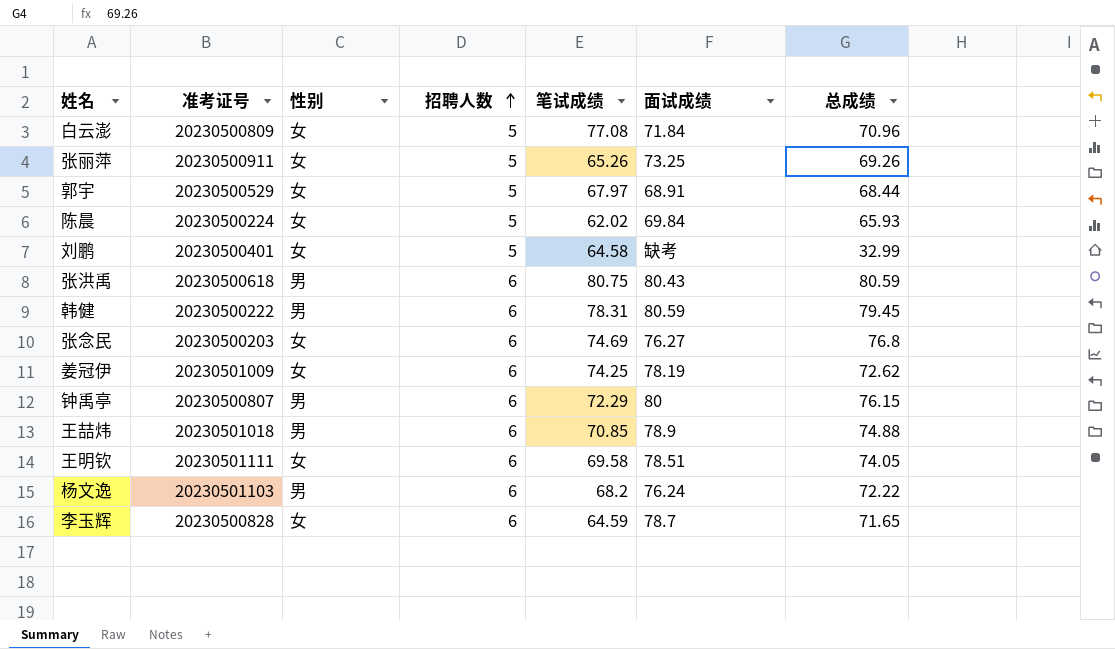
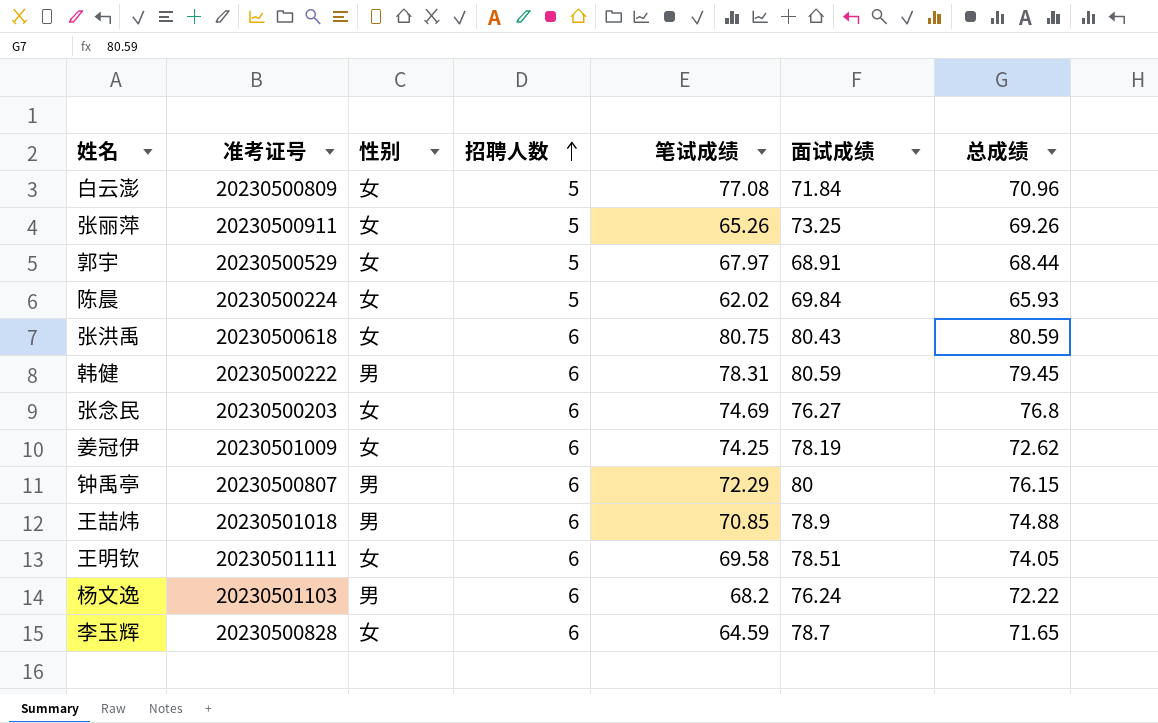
row 刘鹏: 20230500401 | 女 | 5 | 64.58 | 缺考 | 32.99 -> none
张洪禹 | 性别: 男 -> 女

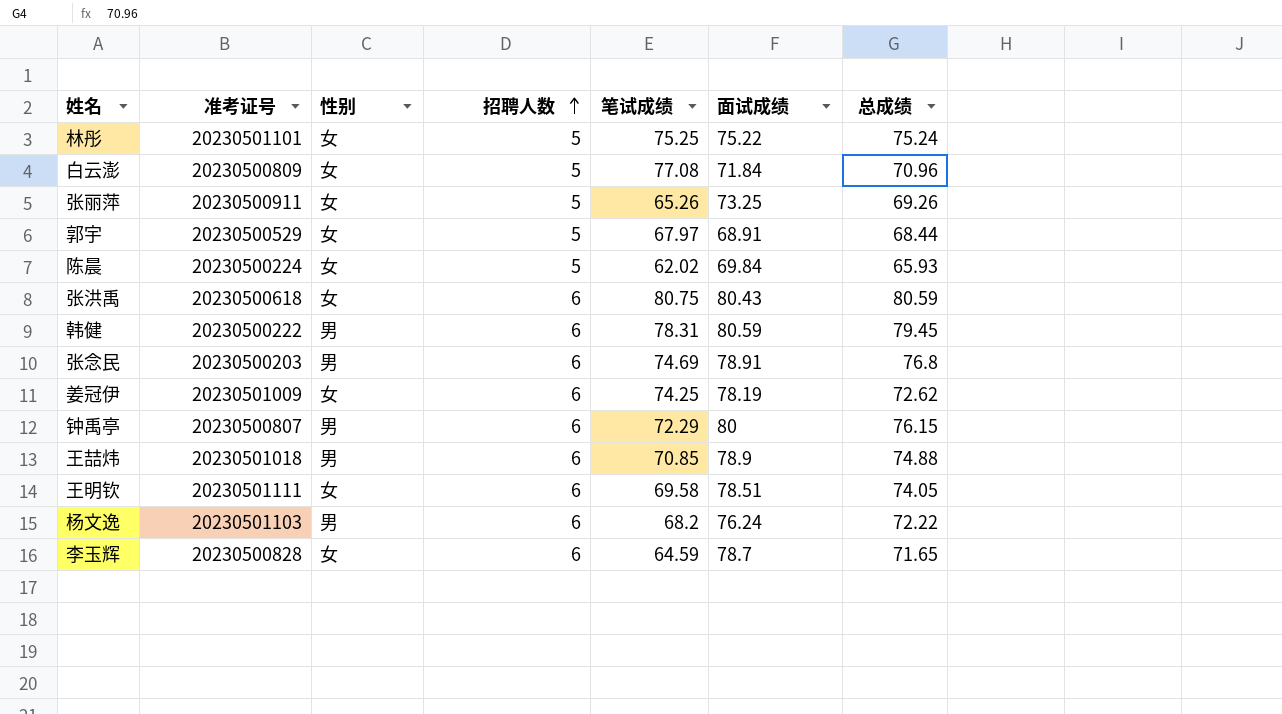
row 林彤: none -> 20230501101 | 女 | 5 | 75.25 | 75.22 | 75.24
张念民 | 性别: 女 -> 男
张念民 | 面试成绩: 76.27 -> 78.91

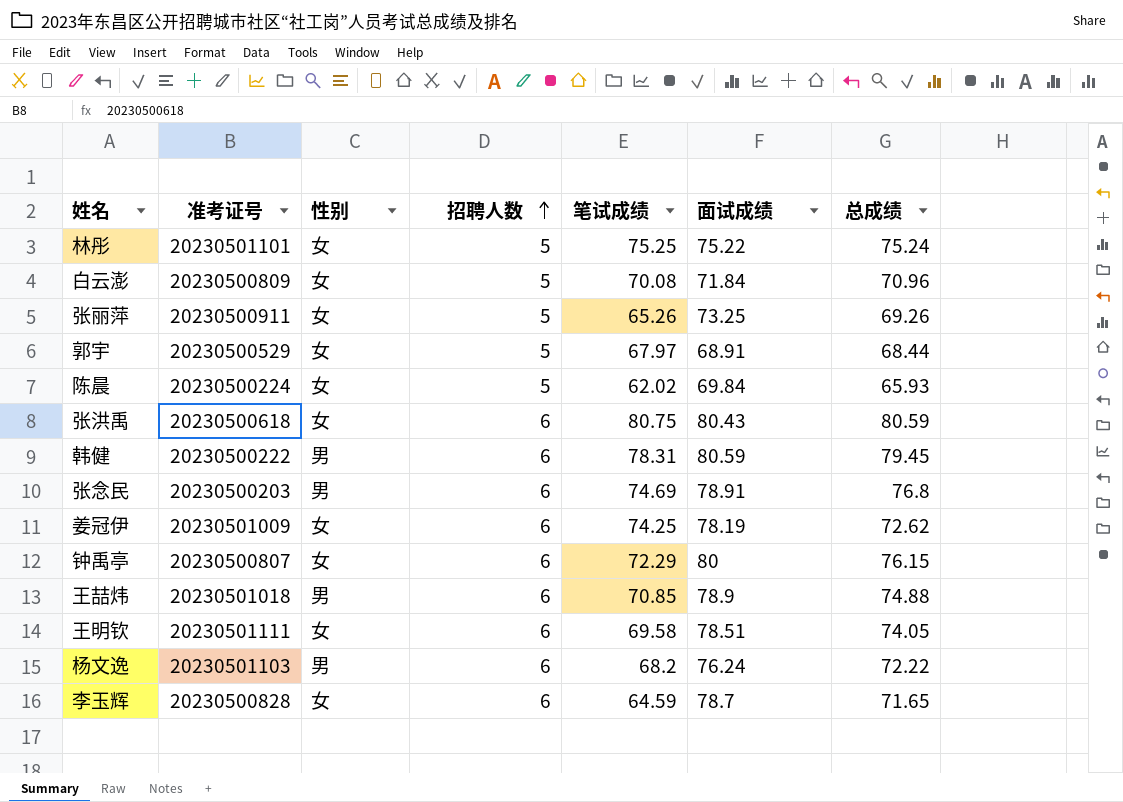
白云澎 | 笔试成绩: 77.08 -> 70.08
钟禹亭 | 性别: 男 -> 女

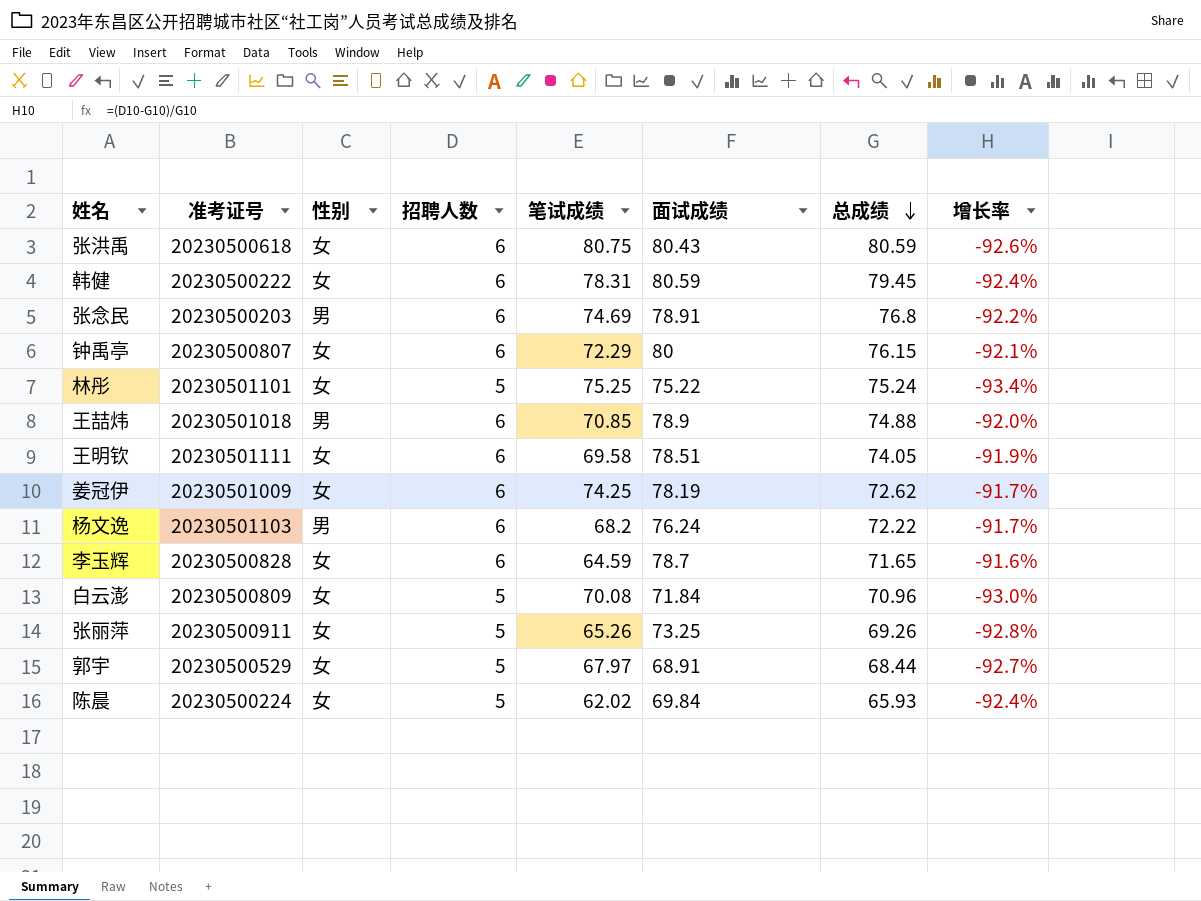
row order: 招聘人数 ascending -> 总成绩 descending
column 增长率 | formula: none -> ([招聘人数] - [总成绩]) / [总成绩]
韩健 | 性别: 男 -> 女

